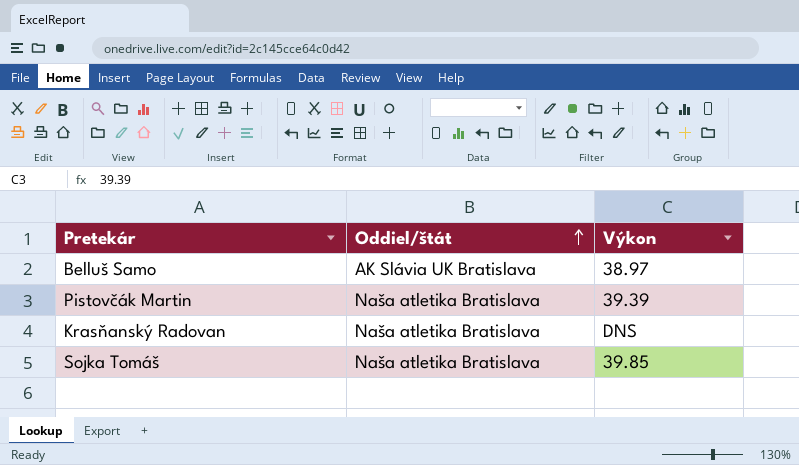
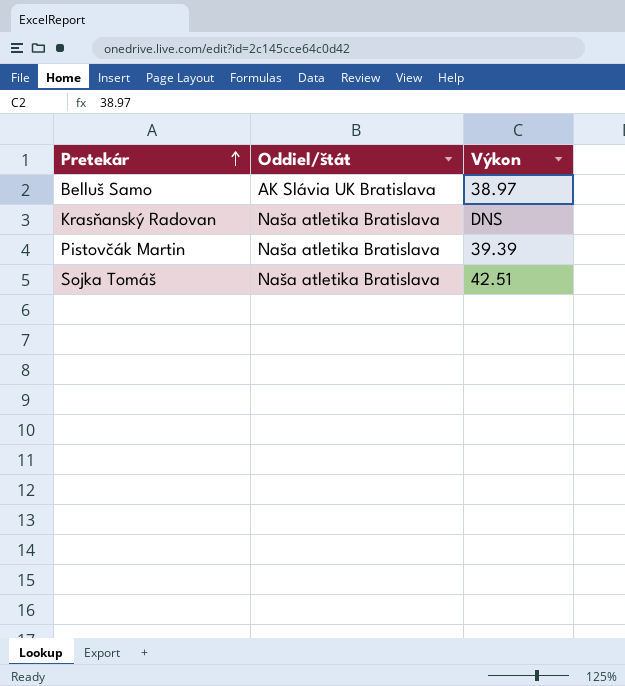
row order: Oddiel/štát ascending -> Pretekár ascending
Sojka Tomáš | Výkon: 39.85 -> 42.51

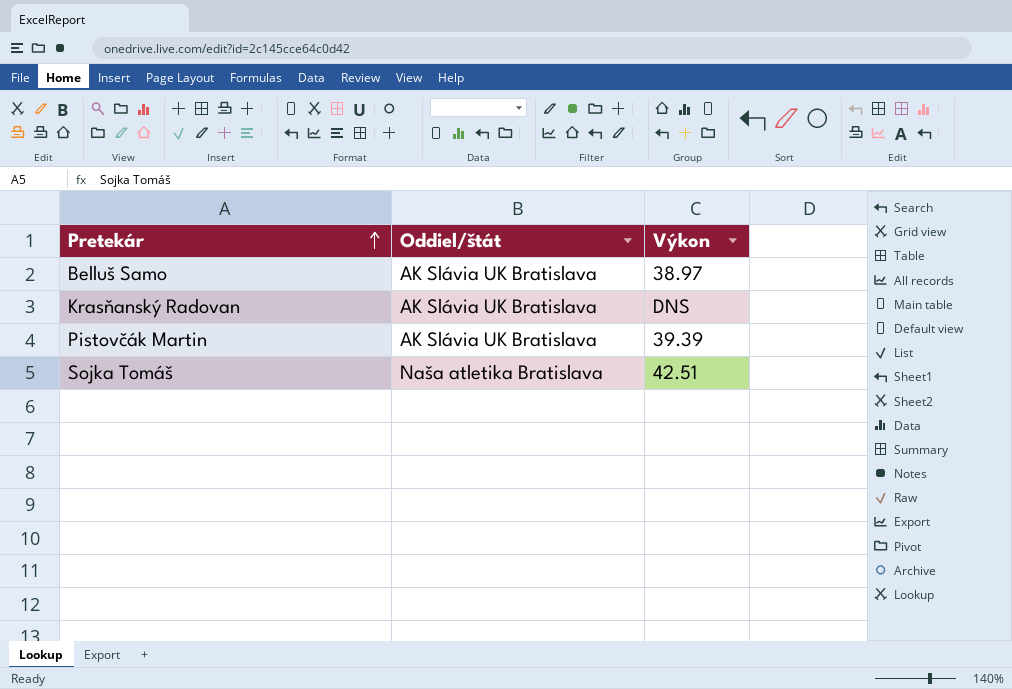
Krasňanský Radovan | Oddiel/štát: Naša atletika Bratislava -> AK Slávia UK Bratislava
Pistovčák Martin | Oddiel/štát: Naša atletika Bratislava -> AK Slávia UK Bratislava

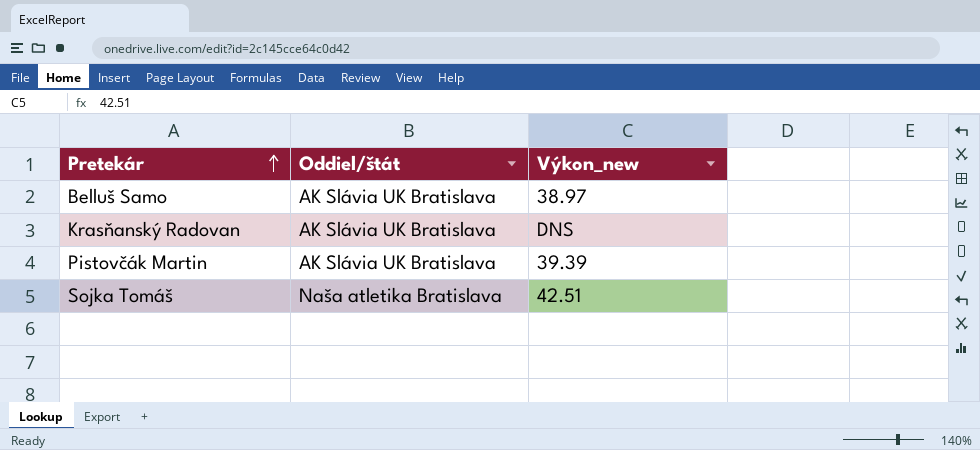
column name: Výkon -> Výkon_new

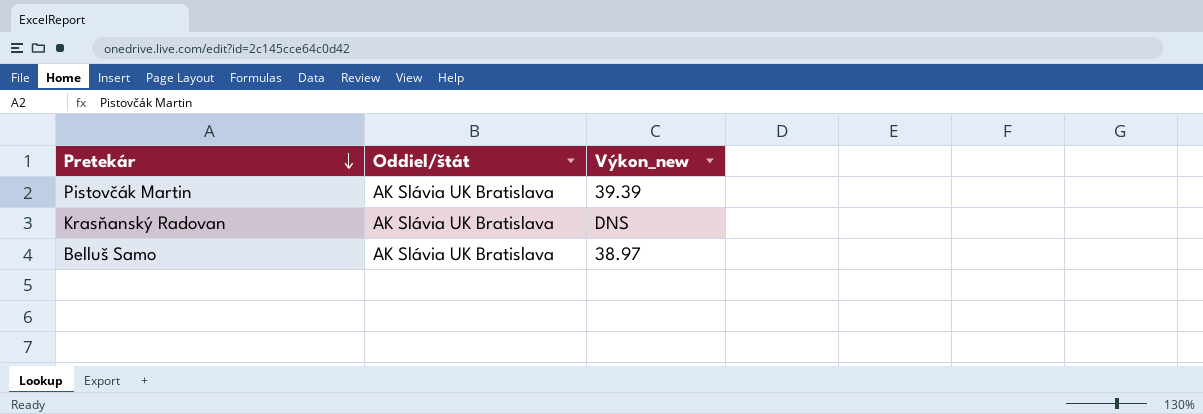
row order: Pretekár ascending -> Pretekár descending
row Sojka Tomáš: Naša atletika Bratislava | 42.51 -> none

